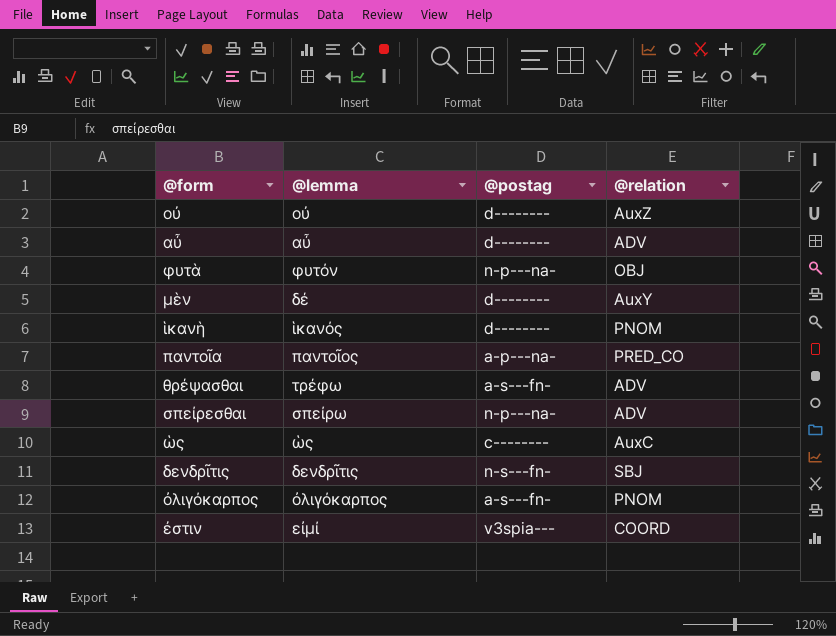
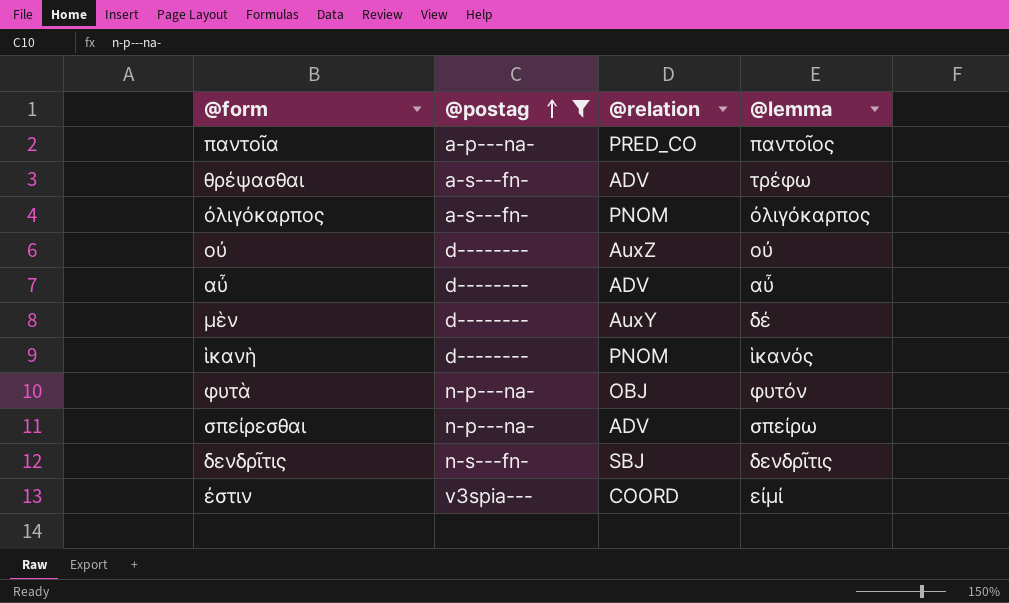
filter: none -> @postag != c--------
row order: none -> @postag ascending
column @lemma | position: 2 -> 4

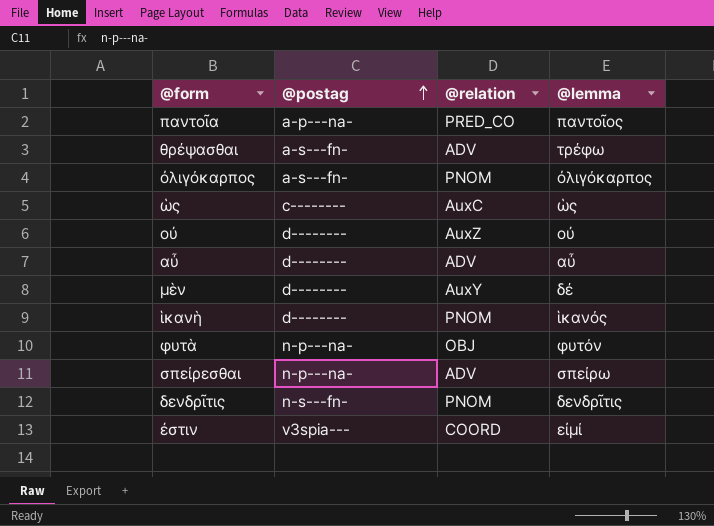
filter: @postag != c-------- -> none
δενδρῖτις | @relation: SBJ -> PNOM

